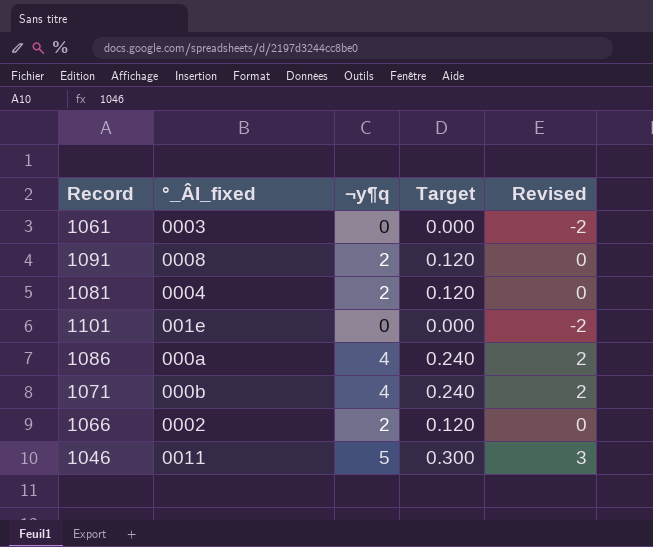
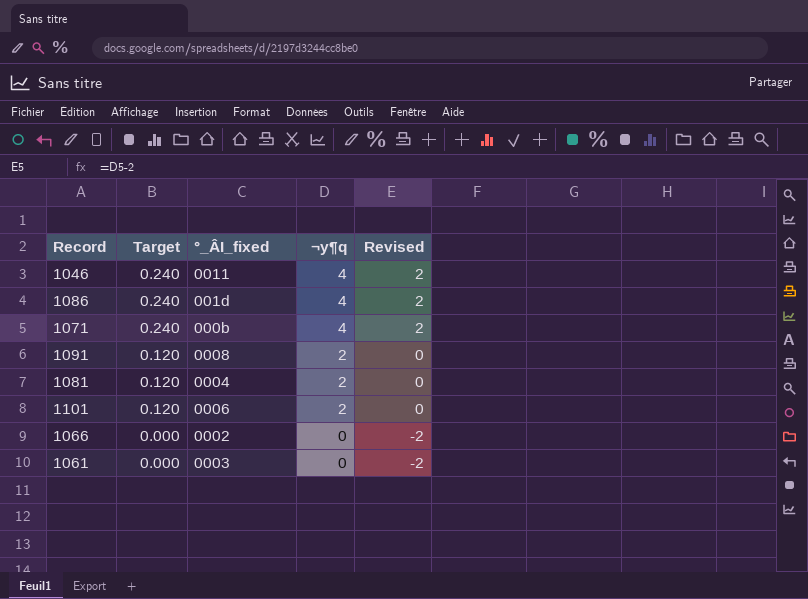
row order: none -> Target descending
column Target | position: 4 -> 2
1046 | Target: 0.300 -> 0.240
1046 | ¬y¶q: 5 -> 4
1046 | Revised: 3 -> 2
1086 | °_ÂI_fixed: 000a -> 001d
1101 | Target: 0.000 -> 0.120
1101 | °_ÂI_fixed: 001e -> 0006
1101 | ¬y¶q: 0 -> 2
1101 | Revised: -2 -> 0
1066 | Target: 0.120 -> 0.000
1066 | ¬y¶q: 2 -> 0
1066 | Revised: 0 -> -2

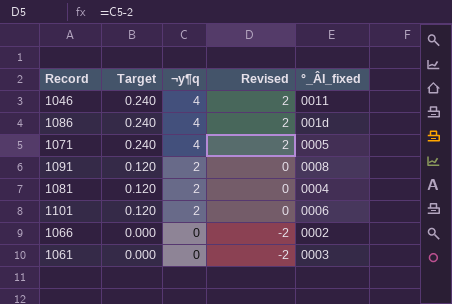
column °_ÂI_fixed | position: 3 -> 5
1071 | °_ÂI_fixed: 000b -> 0005

